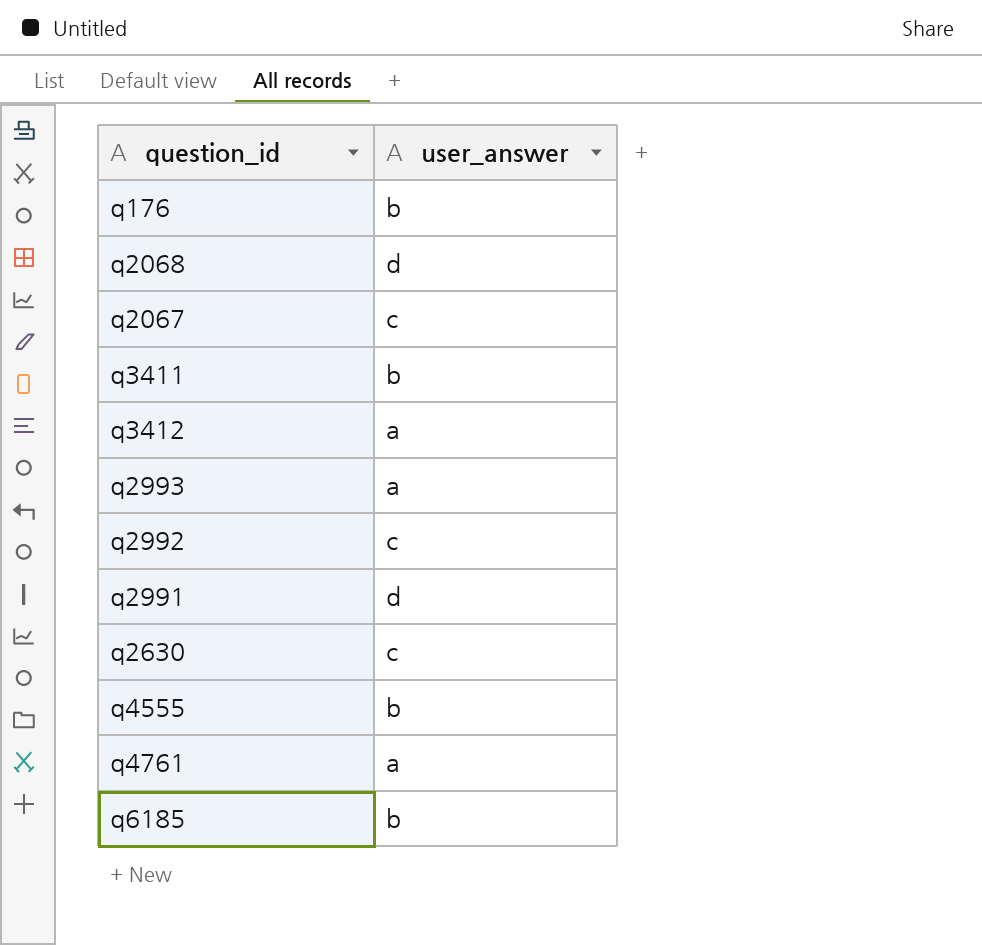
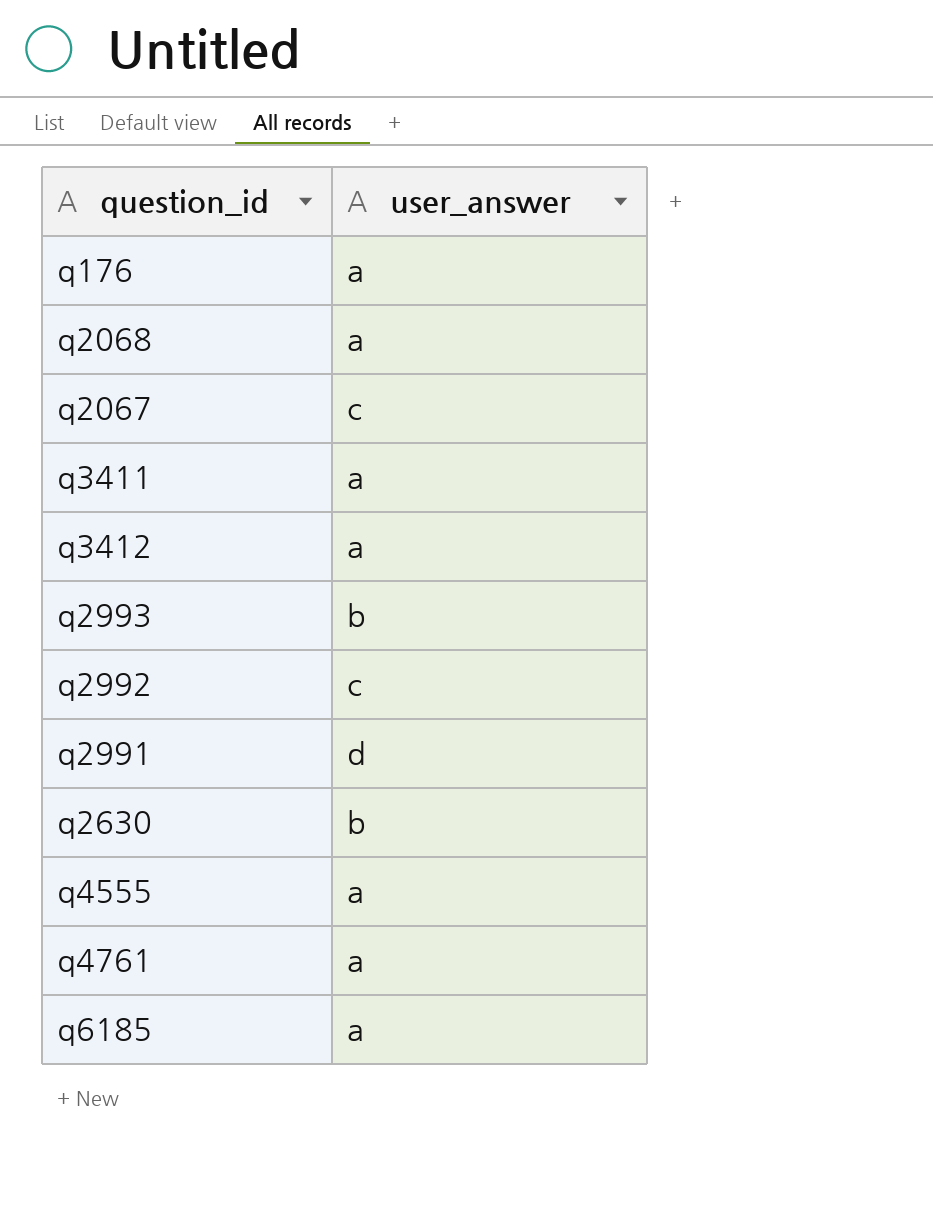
q176 | user_answer: b -> a
q2068 | user_answer: d -> a
q3411 | user_answer: b -> a
q2993 | user_answer: a -> b
q2630 | user_answer: c -> b
q4555 | user_answer: b -> a
q6185 | user_answer: b -> a

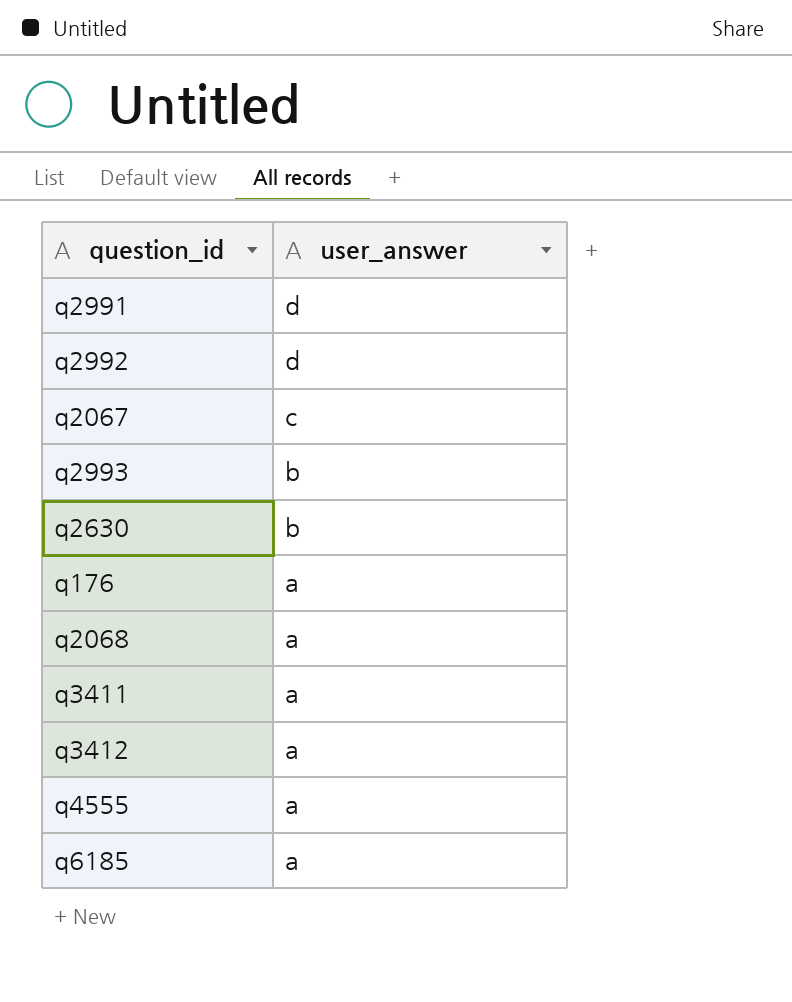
row order: none -> user_answer descending
row q4761: a -> none
q2992 | user_answer: c -> d

